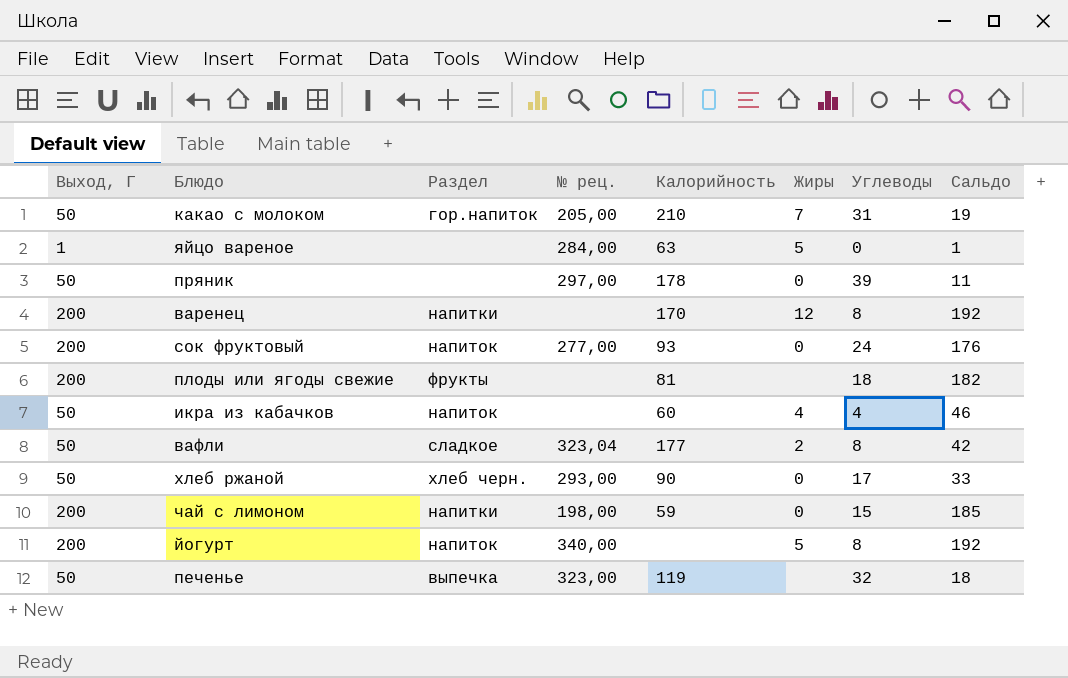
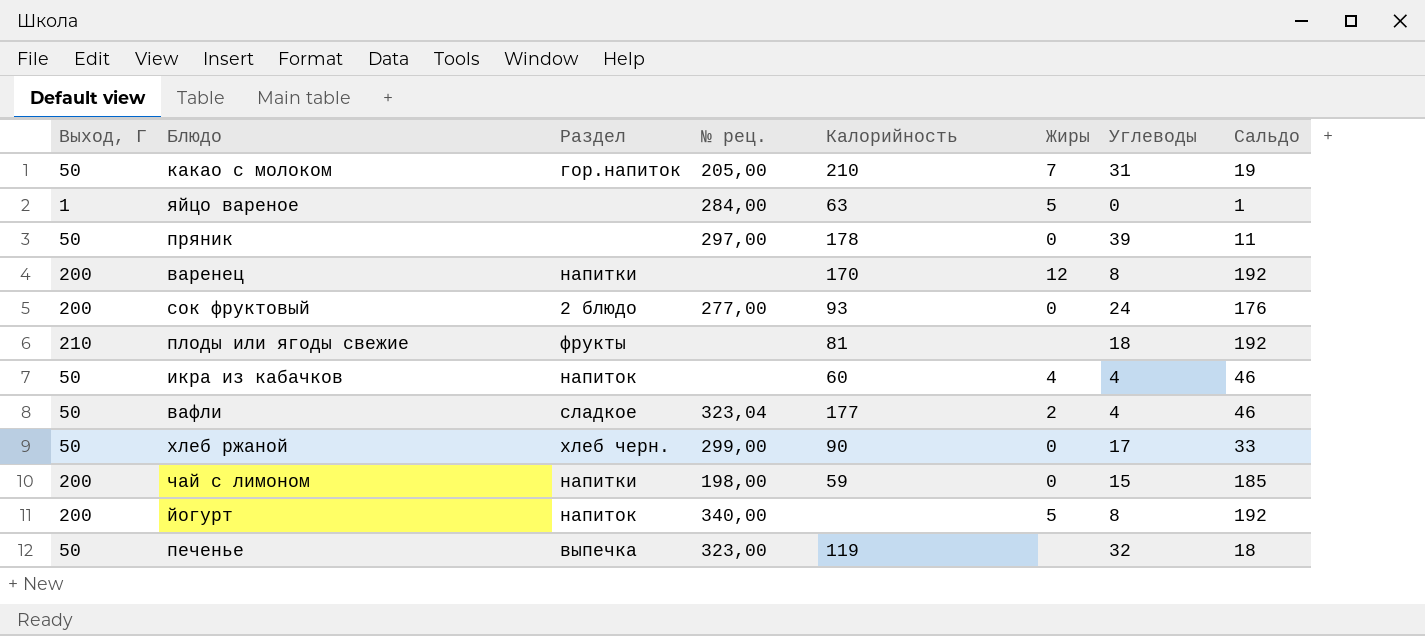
сок фруктовый | Раздел: напиток -> 2 блюдо
плоды или ягоды свежие | Выход, Г: 200 -> 210
плоды или ягоды свежие | Сальдо: 182 -> 192
вафли | Углеводы: 8 -> 4
вафли | Сальдо: 42 -> 46
хлеб ржаной | № рец.: 293,00 -> 299,00

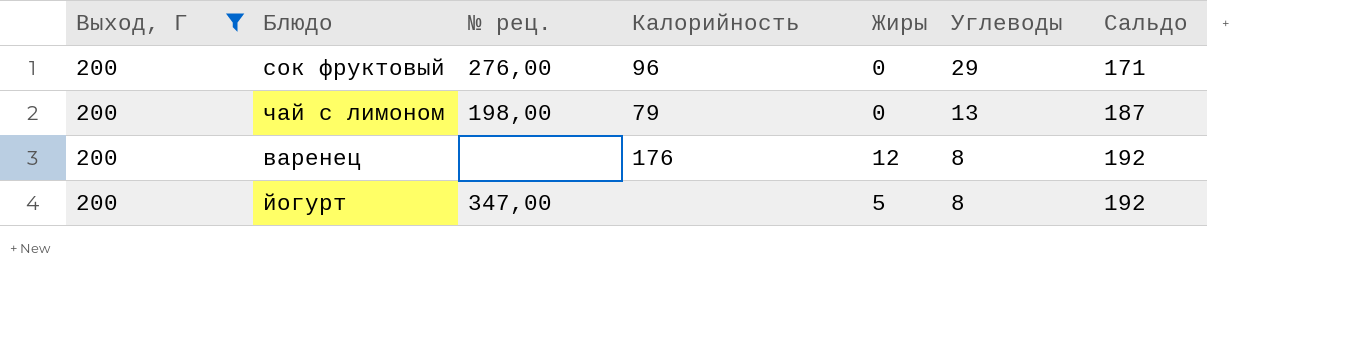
filter: none -> Выход, Г = 200
row order: none -> Углеводы descending
column Раздел | position: 3 -> none
сок фруктовый | № рец.: 277,00 -> 276,00
сок фруктовый | Калорийность: 93 -> 96
сок фруктовый | Углеводы: 24 -> 29
сок фруктовый | Сальдо: 176 -> 171
чай с лимоном | Калорийность: 59 -> 79
чай с лимоном | Углеводы: 15 -> 13
чай с лимоном | Сальдо: 185 -> 187
варенец | Калорийность: 170 -> 176
йогурт | № рец.: 340,00 -> 347,00

